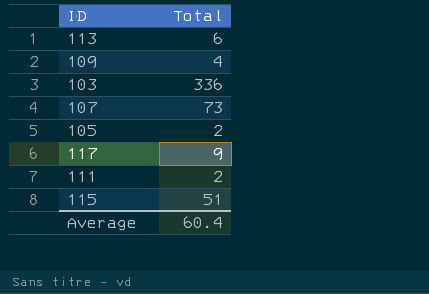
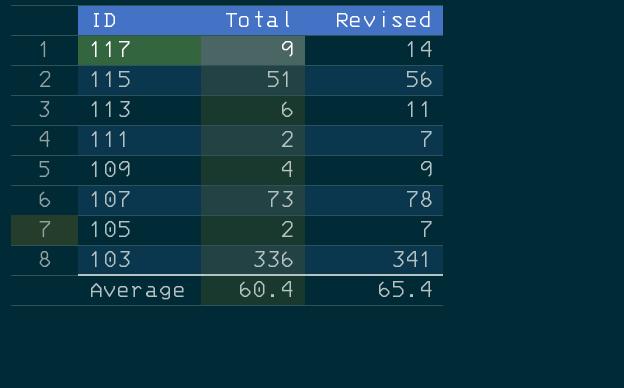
row order: none -> ID descending
column Revised | formula: none -> [Total] + 5

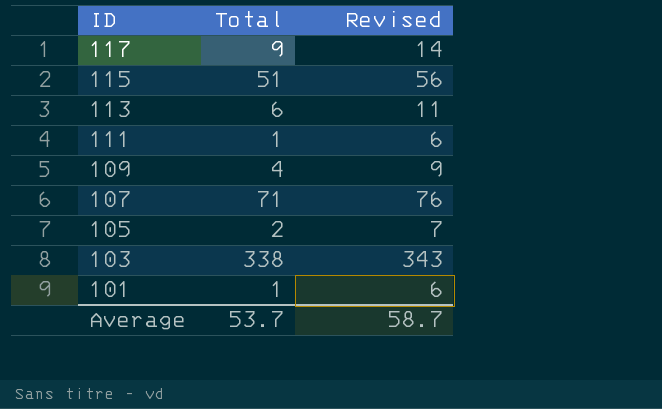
111 | Total: 2 -> 1
111 | Revised: 7 -> 6
107 | Total: 73 -> 71
107 | Revised: 78 -> 76
103 | Total: 336 -> 338
103 | Revised: 341 -> 343
row 101: none -> 1 | 6
Average | Total: 60.4 -> 53.7
Average | Revised: 65.4 -> 58.7

